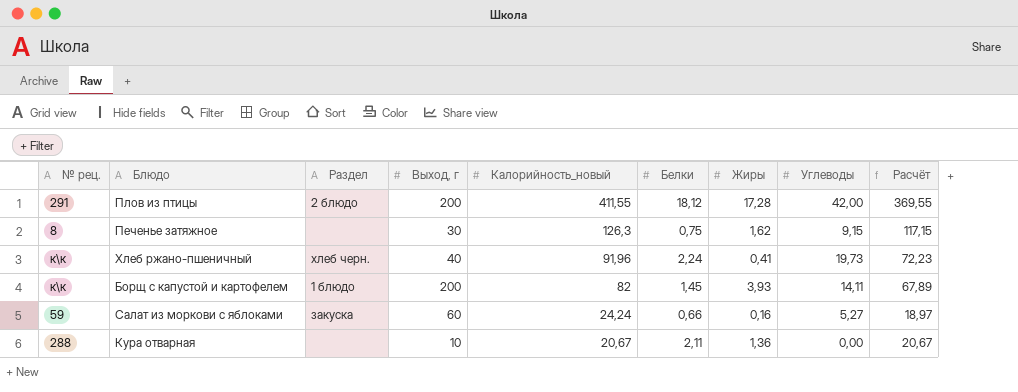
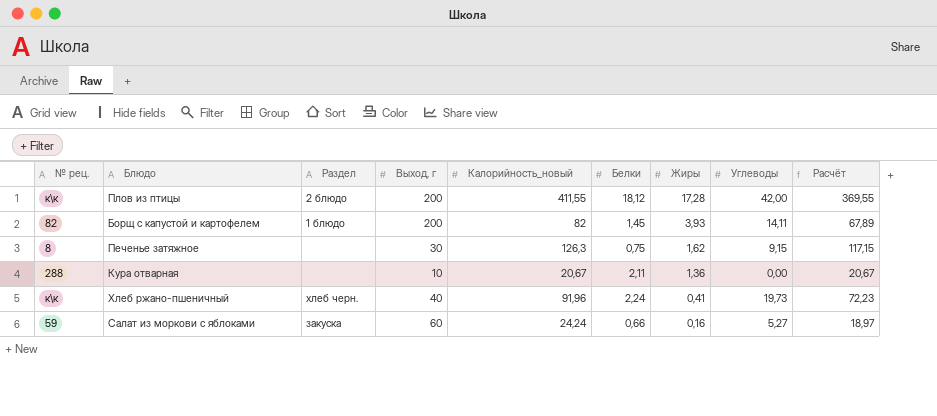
row order: Калорийность_новый descending -> Жиры descending
Плов из птицы | № рец.: 291 -> к\к
Борщ с капустой и картофелем | № рец.: к\к -> 82

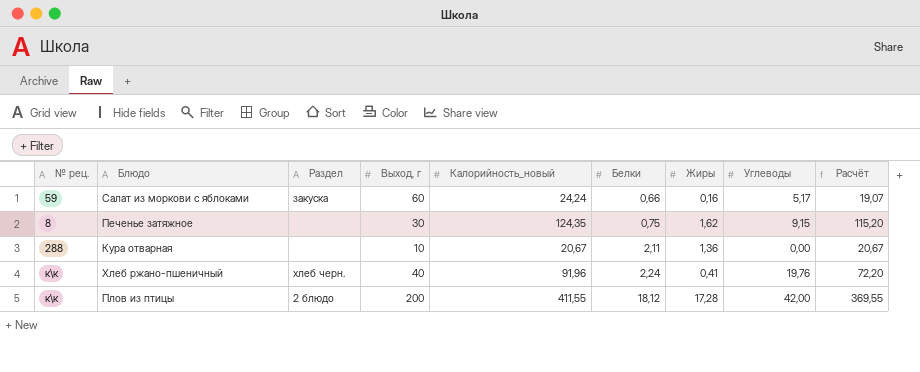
row order: Жиры descending -> Белки ascending
row Борщ с капустой и картофелем: 82 | 1 блюдо | 200 | 82 | 1,45 | 3,93 | 14,11 | 67,89 -> none
Салат из моркови с яблоками | Углеводы: 5,27 -> 5,17
Салат из моркови с яблоками | Расчёт: 18,97 -> 19,07
Печенье затяжное | Калорийность_новый: 126,3 -> 124,35
Печенье затяжное | Расчёт: 117,15 -> 115,20
Хлеб ржано-пшеничный | Углеводы: 19,73 -> 19,76
Хлеб ржано-пшеничный | Расчёт: 72,23 -> 72,20

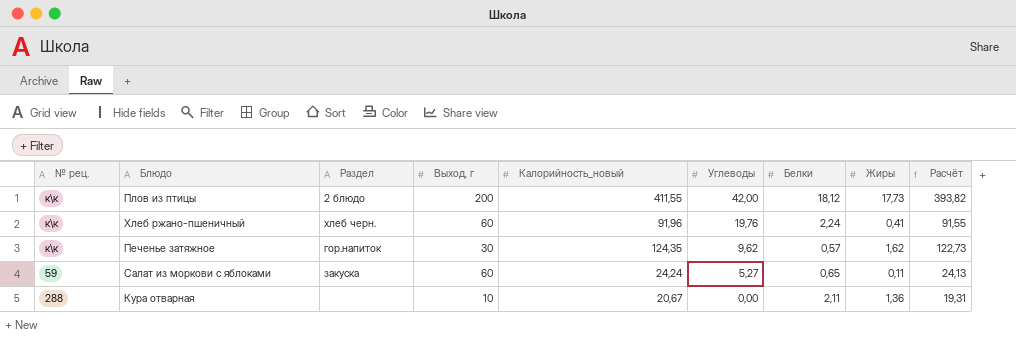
row order: Белки ascending -> Углеводы descending
column Углеводы | position: 8 -> 6
column Расчёт | formula: [Калорийность_новый] - [Углеводы] -> [Калорийность_новый] - [Жиры]
Плов из птицы | Жиры: 17,28 -> 17,73
Хлеб ржано-пшеничный | Выход, г: 40 -> 60
Печенье затяжное | № рец.: 8 -> к\к
Печенье затяжное | Раздел: none -> гор.напиток
Печенье затяжное | Углеводы: 9,15 -> 9,62
Печенье затяжное | Белки: 0,75 -> 0,57
Салат из моркови с яблоками | Углеводы: 5,17 -> 5,27
Салат из моркови с яблоками | Белки: 0,66 -> 0,65
Салат из моркови с яблоками | Жиры: 0,16 -> 0,11

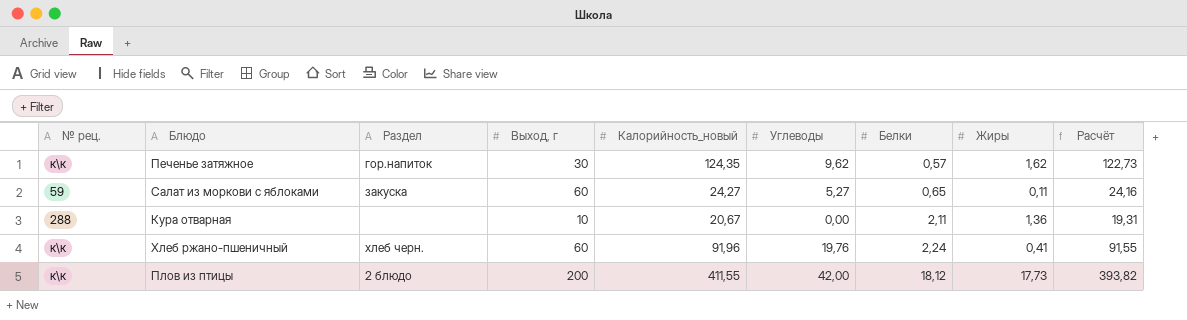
row order: Углеводы descending -> Белки ascending
Салат из моркови с яблоками | Калорийность_новый: 24,24 -> 24,27
Салат из моркови с яблоками | Расчёт: 24,13 -> 24,16

